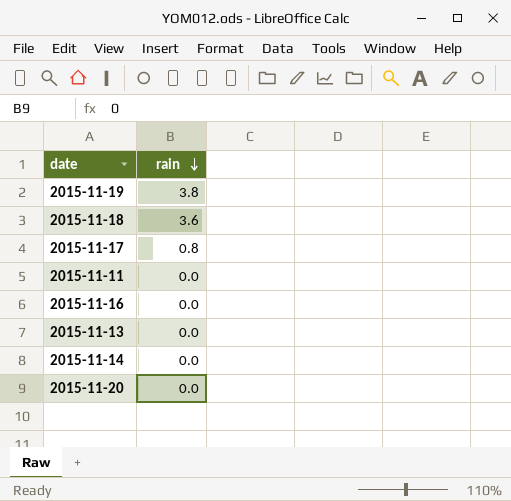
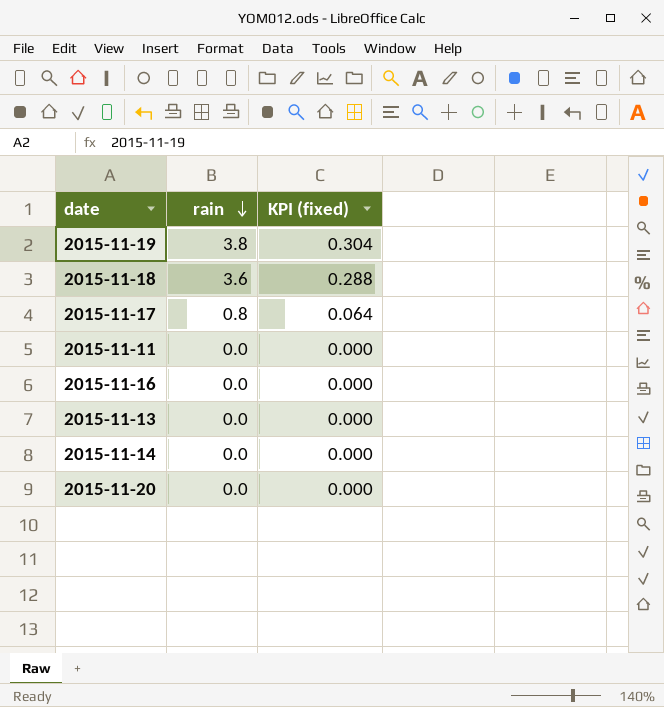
column KPI (fixed) | formula: none -> [rain] * 0.08

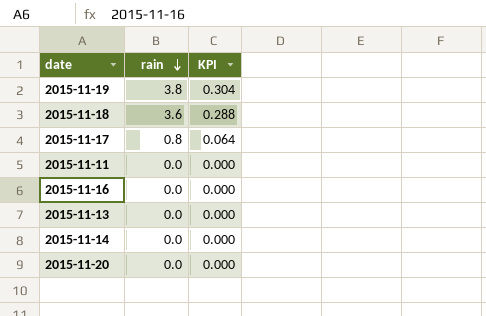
column name: KPI (fixed) -> KPI

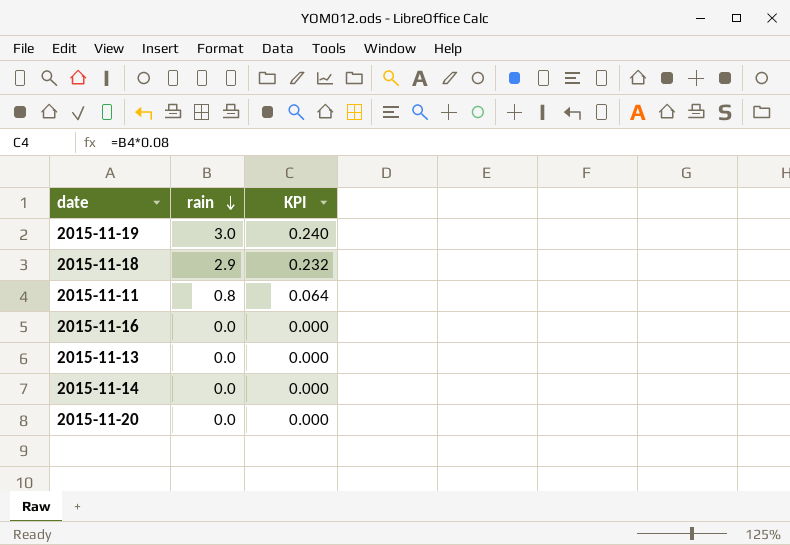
row 2015-11-17: 0.8 | 0.064 -> none
2015-11-19 | rain: 3.8 -> 3.0
2015-11-19 | KPI: 0.304 -> 0.240
2015-11-18 | rain: 3.6 -> 2.9
2015-11-18 | KPI: 0.288 -> 0.232
2015-11-11 | rain: 0.0 -> 0.8
2015-11-11 | KPI: 0.000 -> 0.064

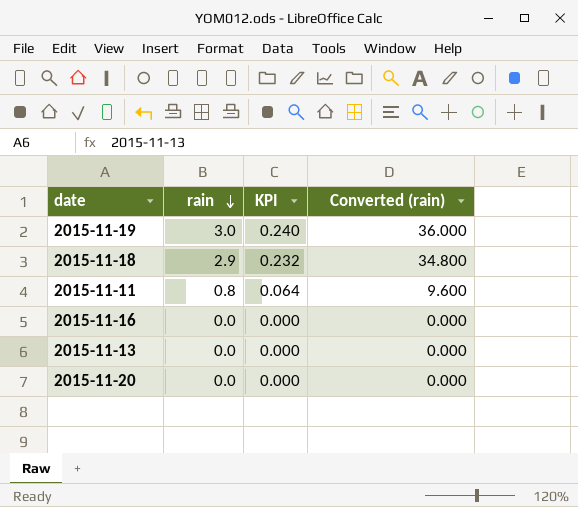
column Converted (rain) | formula: none -> [rain] * 12
row 2015-11-14: 0.0 | 0.000 -> none

